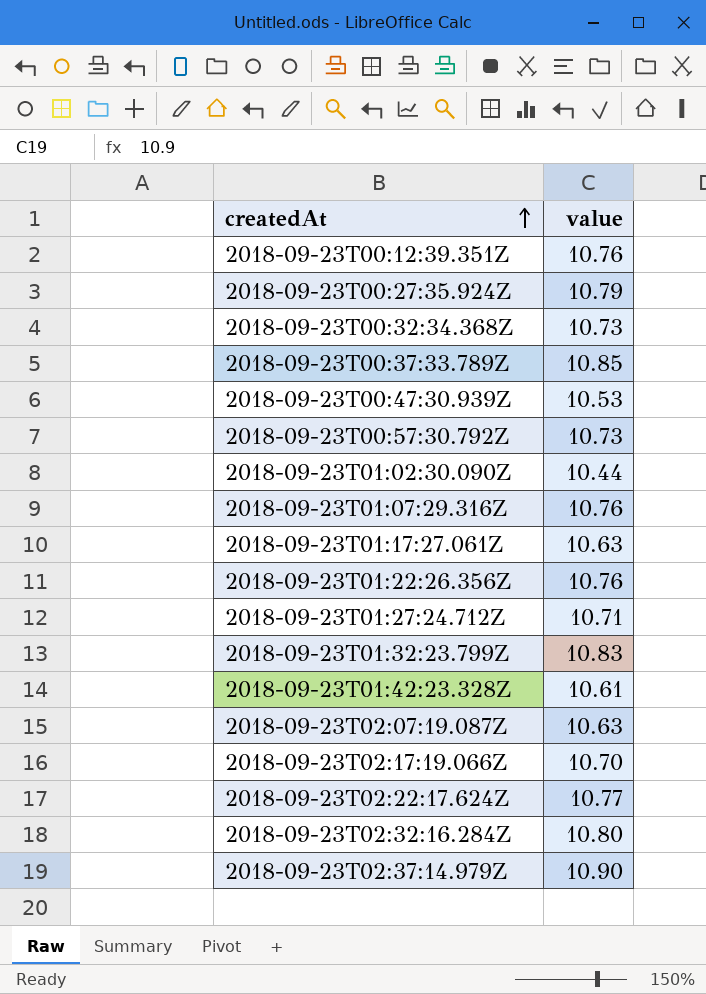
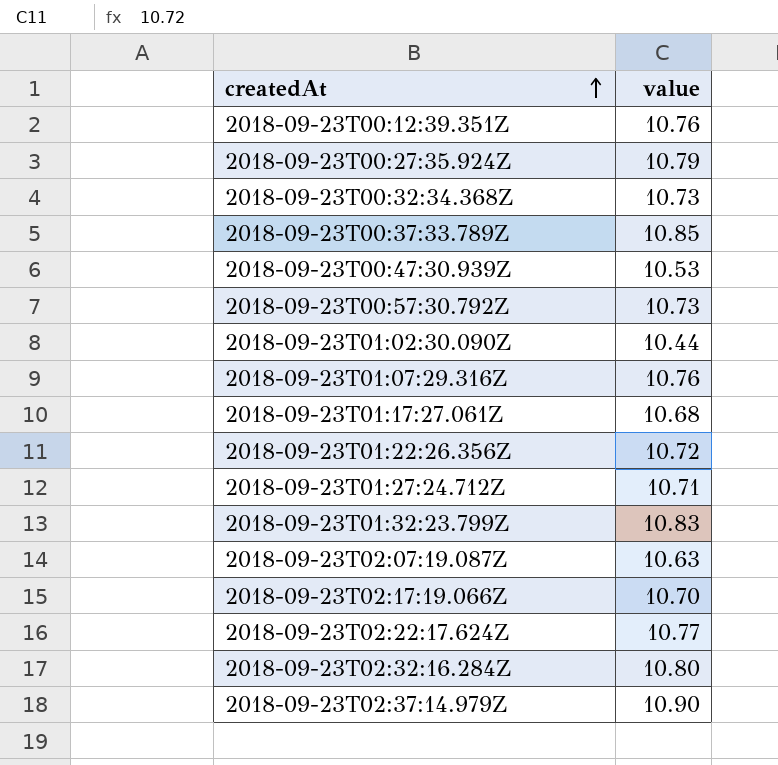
row 2018-09-23T01:42:23.328Z: 10.61 -> none
2018-09-23T01:17:27.061Z | value: 10.63 -> 10.68
2018-09-23T01:22:26.356Z | value: 10.76 -> 10.72

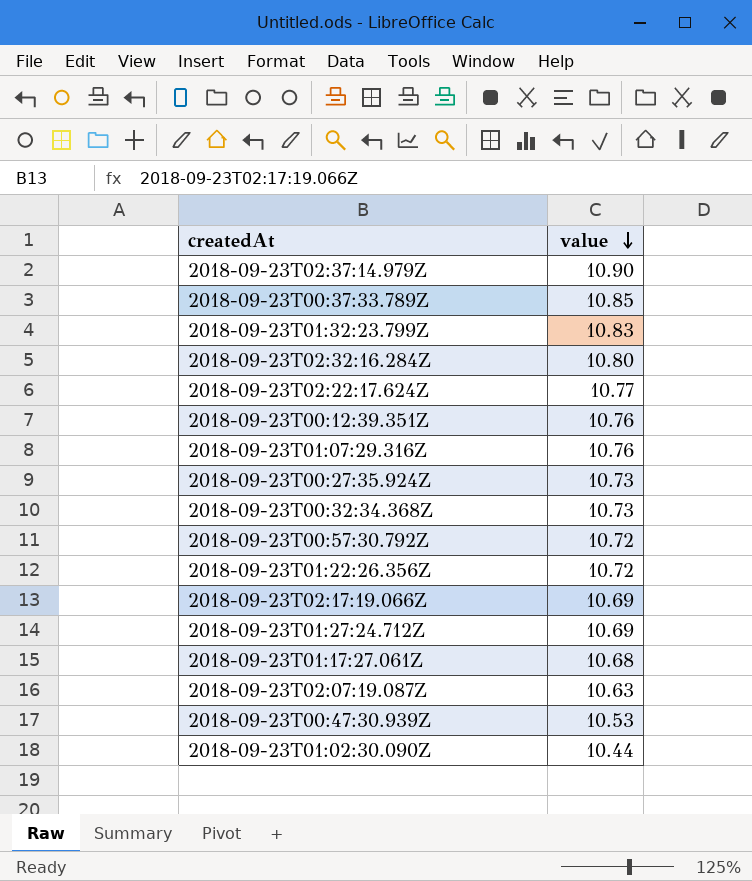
row order: createdAt ascending -> value descending
2018-09-23T00:27:35.924Z | value: 10.79 -> 10.73
2018-09-23T00:57:30.792Z | value: 10.73 -> 10.72
2018-09-23T02:17:19.066Z | value: 10.70 -> 10.69
2018-09-23T01:27:24.712Z | value: 10.71 -> 10.69

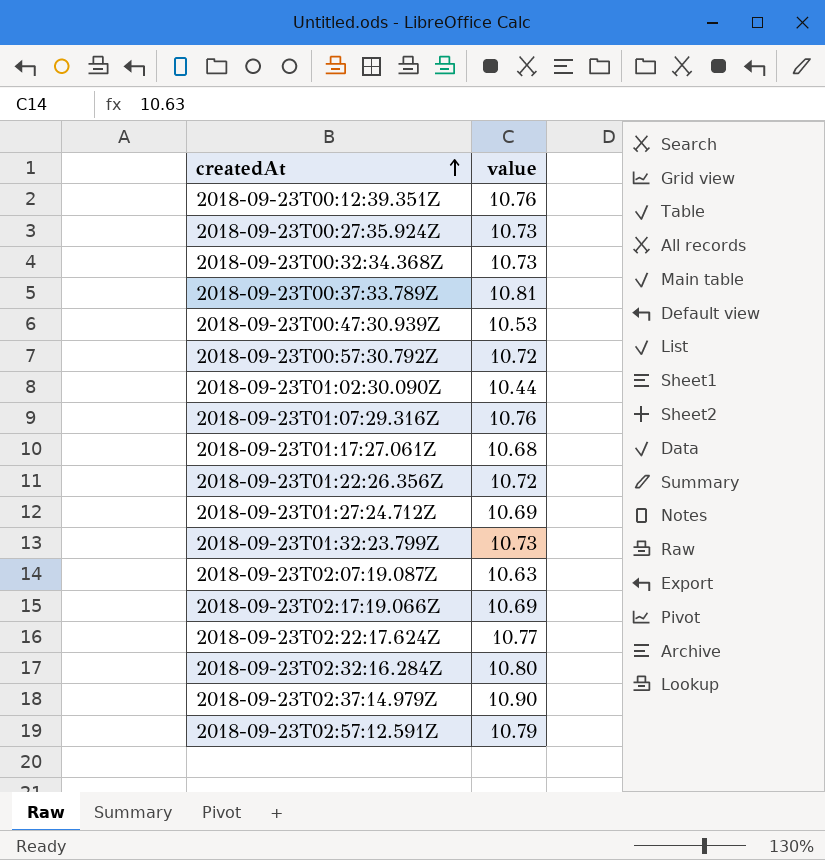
row order: value descending -> createdAt ascending
2018-09-23T00:37:33.789Z | value: 10.85 -> 10.81
2018-09-23T01:32:23.799Z | value: 10.83 -> 10.73
row 2018-09-23T02:57:12.591Z: none -> 10.79

